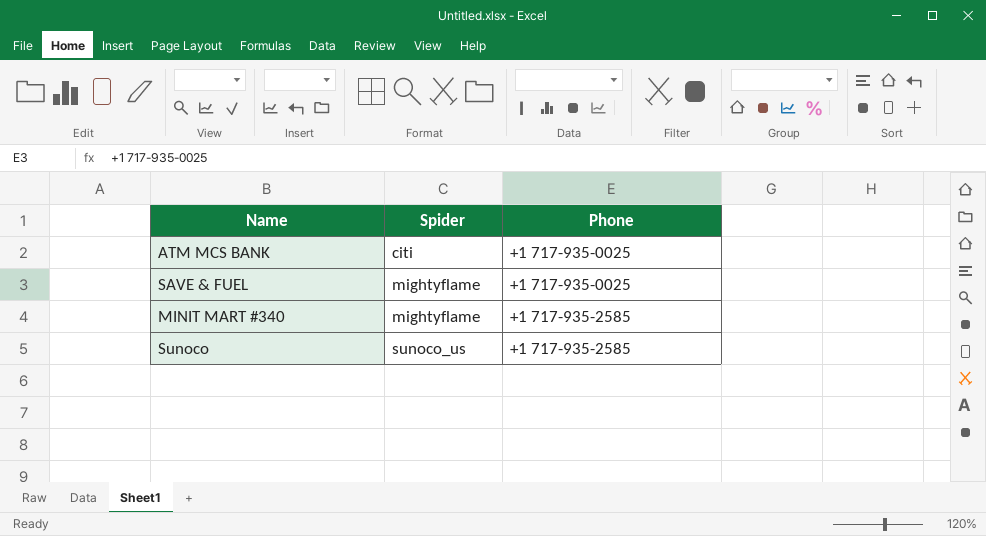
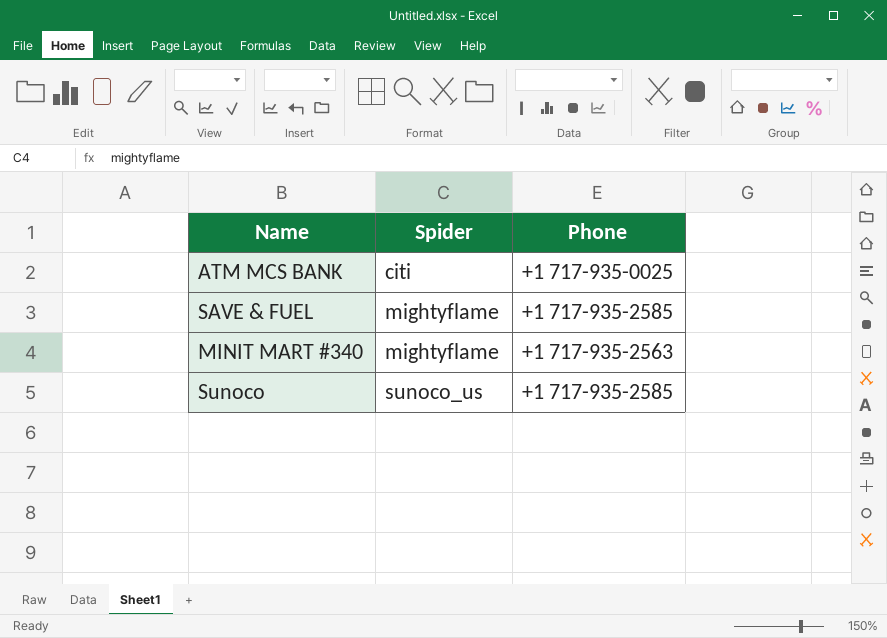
SAVE & FUEL | Phone: +1 717-935-0025 -> +1 717-935-2585
MINIT MART #340 | Phone: +1 717-935-2585 -> +1 717-935-2563

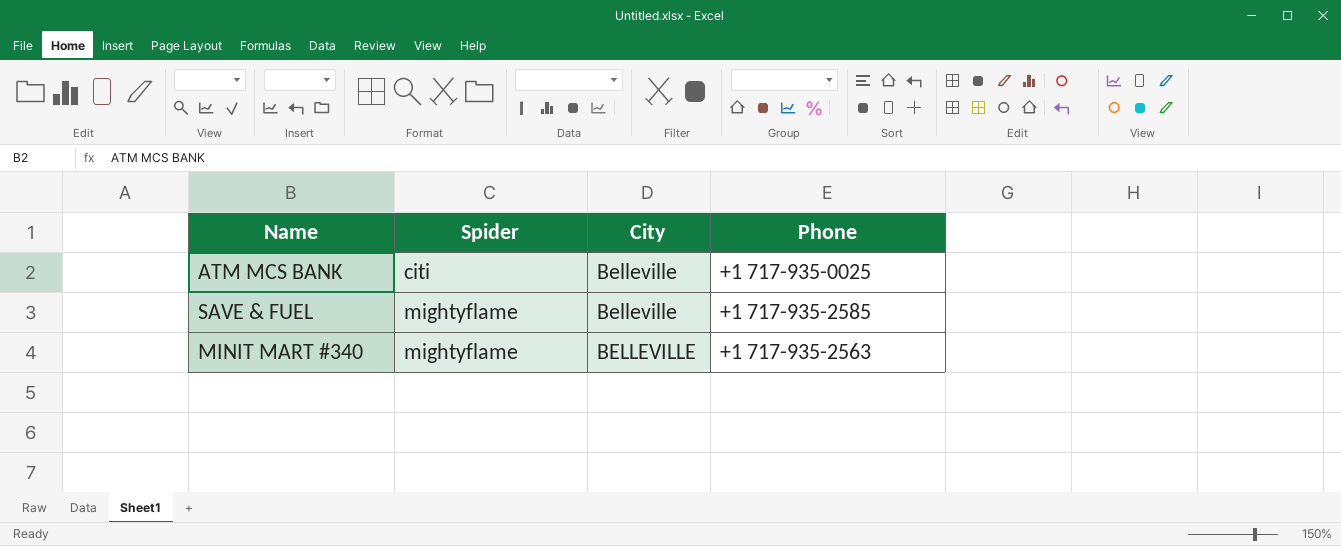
column City | position: none -> 3
row Sunoco: sunoco_us | +1 717-935-2585 -> none

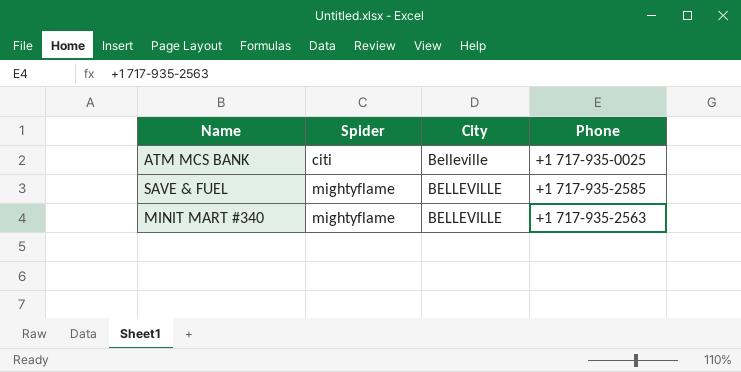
SAVE & FUEL | City: Belleville -> BELLEVILLE

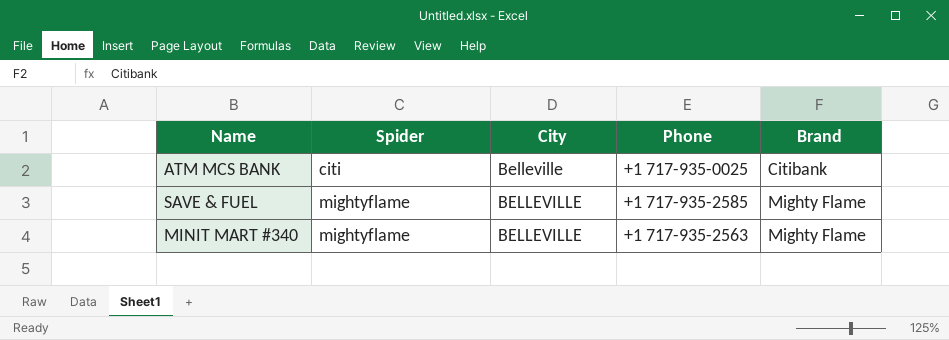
column Brand | position: none -> 5

